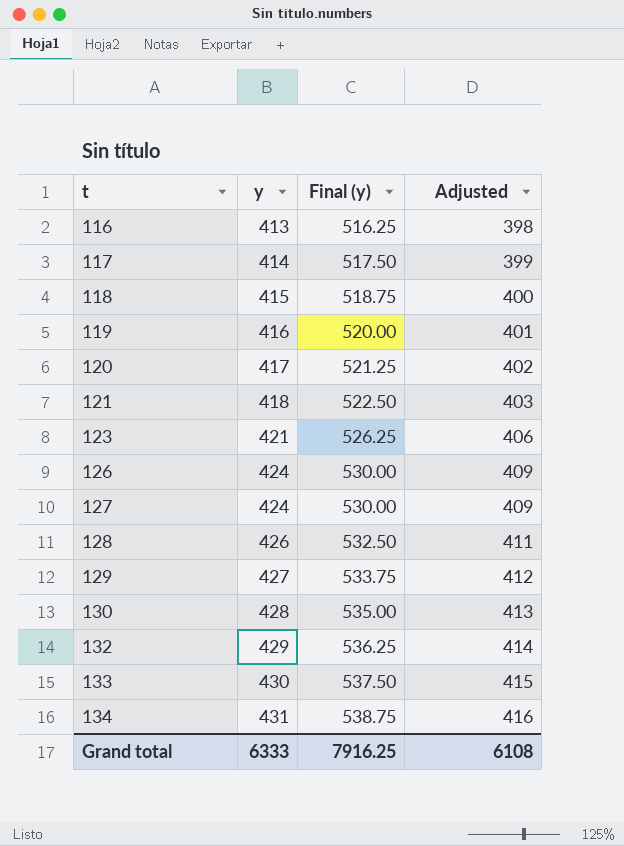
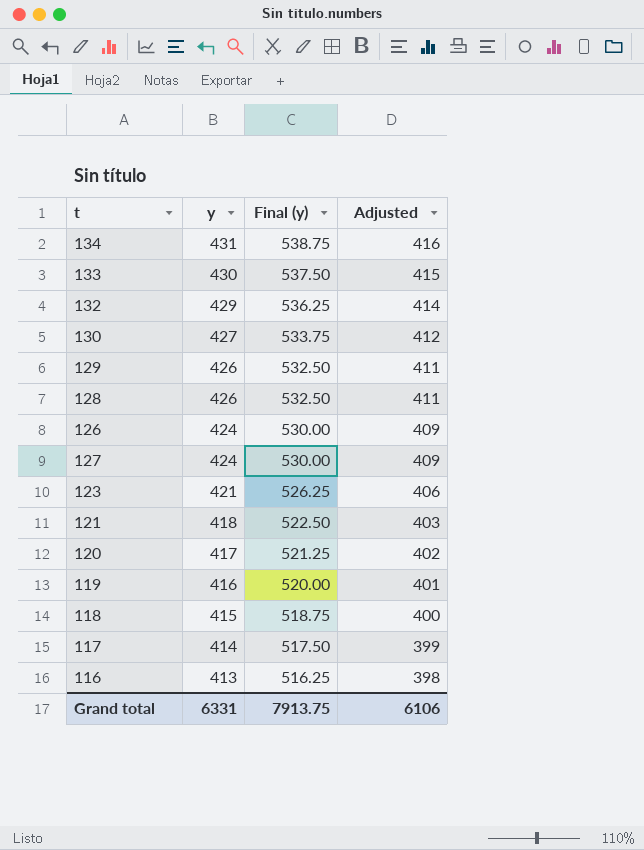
row order: t ascending -> y descending
130 | y: 428 -> 427
130 | Final (y): 535.00 -> 533.75
130 | Adjusted: 413 -> 412
129 | y: 427 -> 426
129 | Final (y): 533.75 -> 532.50
129 | Adjusted: 412 -> 411
Grand total | y: 6333 -> 6331
Grand total | Final (y): 7916.25 -> 7913.75
Grand total | Adjusted: 6108 -> 6106

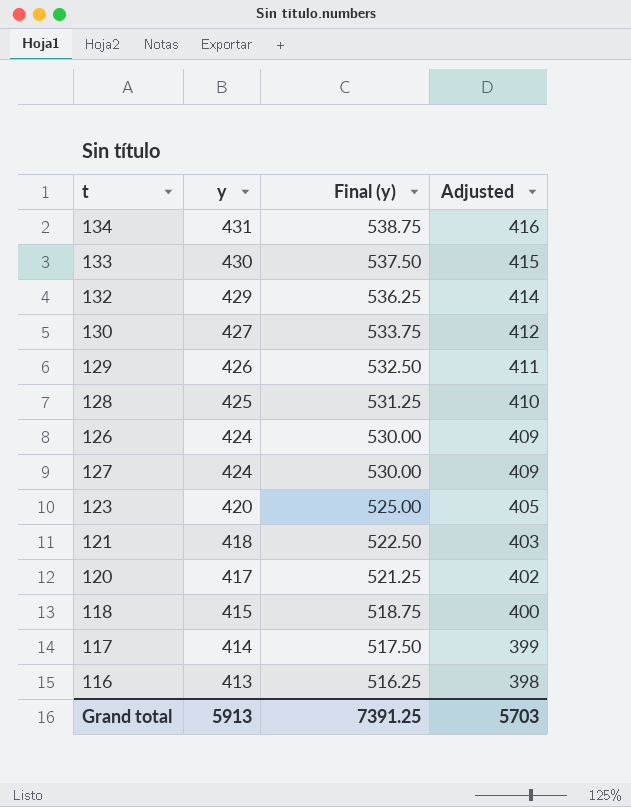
row 119: 416 | 520.00 | 401 -> none
128 | y: 426 -> 425
128 | Final (y): 532.50 -> 531.25
128 | Adjusted: 411 -> 410
123 | y: 421 -> 420
123 | Final (y): 526.25 -> 525.00
123 | Adjusted: 406 -> 405
Grand total | y: 6331 -> 5913
Grand total | Final (y): 7913.75 -> 7391.25
Grand total | Adjusted: 6106 -> 5703

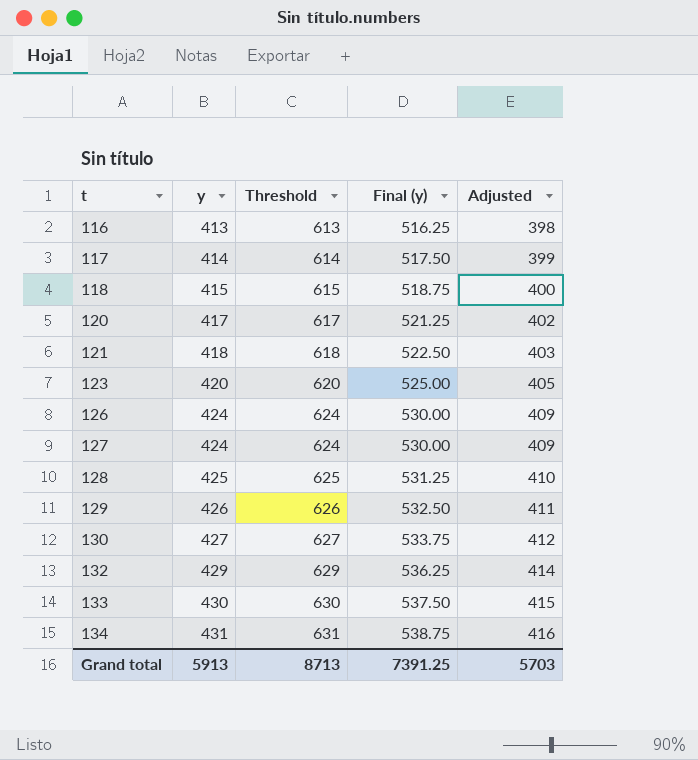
row order: y descending -> t ascending
column Threshold | formula: none -> [y] + 200

